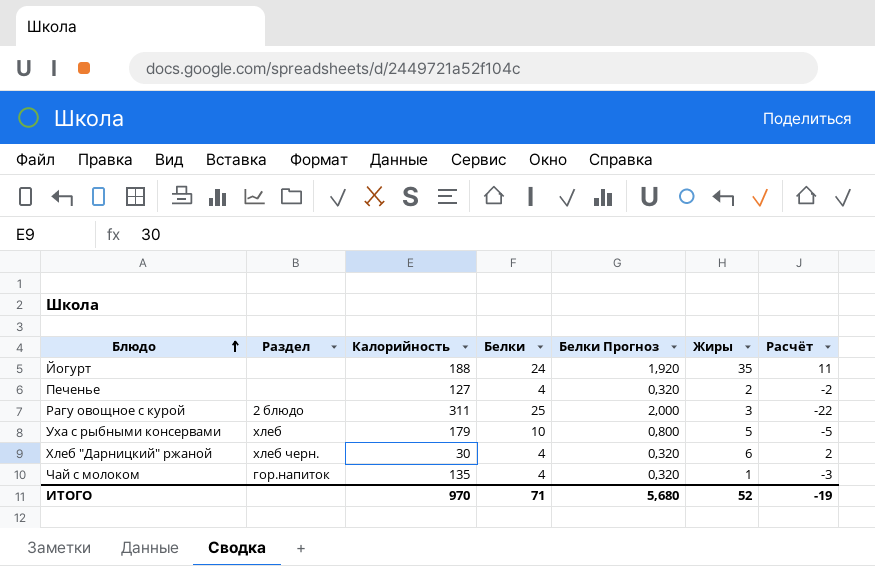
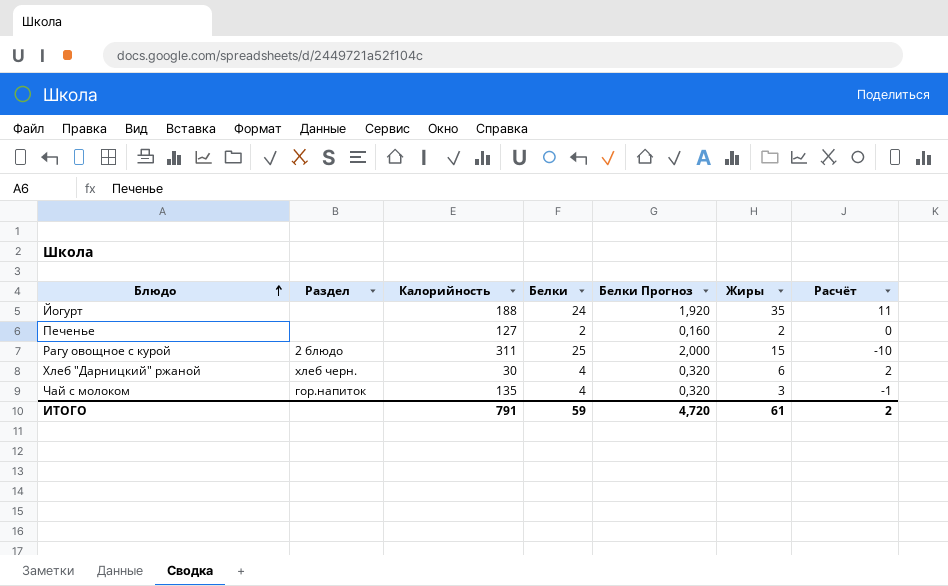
row Уха с рыбными консервами: хлеб | 179 | 10 | 0,800 | 5 | -5 -> none
Печенье | Белки: 4 -> 2
Печенье | Белки Прогноз: 0,320 -> 0,160
Печенье | Расчёт: -2 -> 0
Рагу овощное с курой | Жиры: 3 -> 15
Рагу овощное с курой | Расчёт: -22 -> -10
Чай с молоком | Жиры: 1 -> 3
Чай с молоком | Расчёт: -3 -> -1
ИТОГО | Калорийность: 970 -> 791
ИТОГО | Белки: 71 -> 59
ИТОГО | Белки Прогноз: 5,680 -> 4,720
ИТОГО | Жиры: 52 -> 61
ИТОГО | Расчёт: -19 -> 2

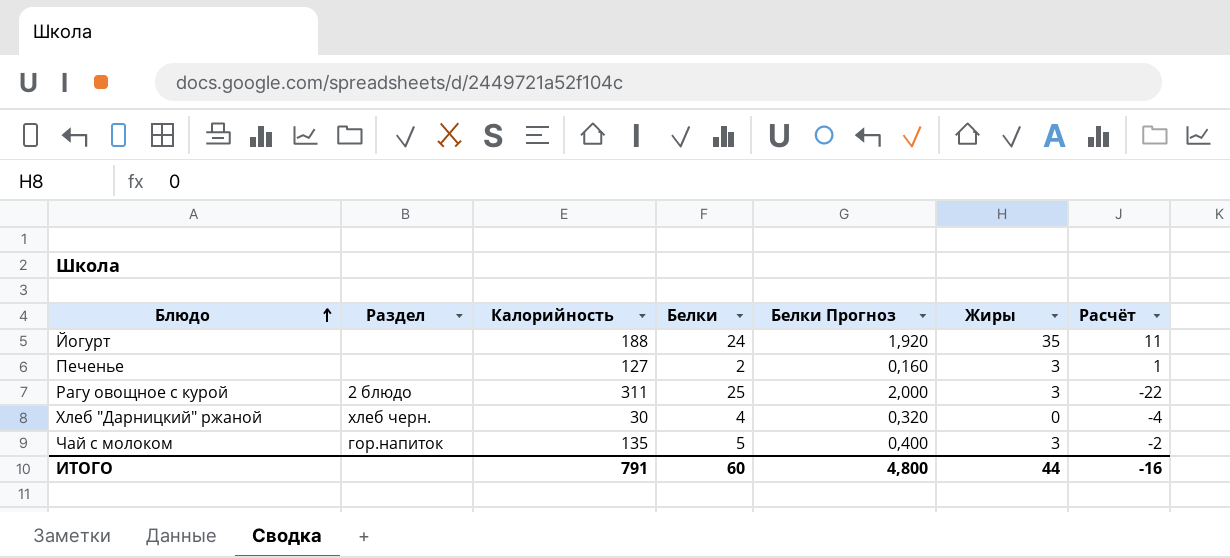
Печенье | Жиры: 2 -> 3
Печенье | Расчёт: 0 -> 1
Рагу овощное с курой | Жиры: 15 -> 3
Рагу овощное с курой | Расчёт: -10 -> -22
Хлеб "Дарницкий" ржаной | Жиры: 6 -> 0
Хлеб "Дарницкий" ржаной | Расчёт: 2 -> -4
Чай с молоком | Белки: 4 -> 5
Чай с молоком | Белки Прогноз: 0,320 -> 0,400
Чай с молоком | Расчёт: -1 -> -2
ИТОГО | Белки: 59 -> 60
ИТОГО | Белки Прогноз: 4,720 -> 4,800
ИТОГО | Жиры: 61 -> 44
ИТОГО | Расчёт: 2 -> -16

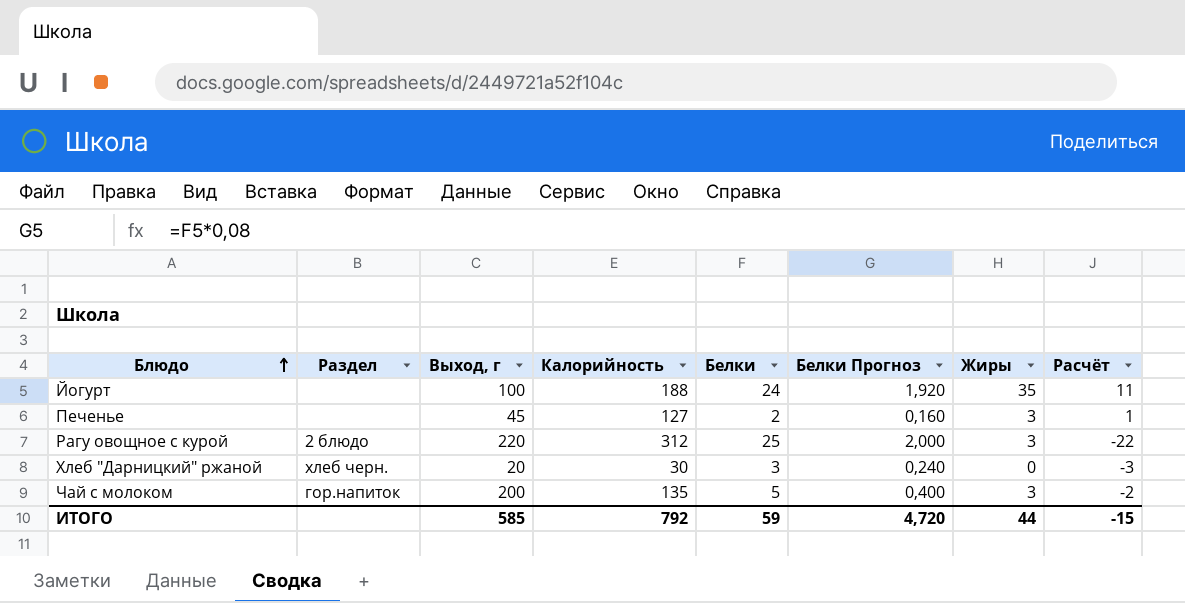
column Выход, г | position: none -> 3
Рагу овощное с курой | Калорийность: 311 -> 312
Хлеб "Дарницкий" ржаной | Белки: 4 -> 3
Хлеб "Дарницкий" ржаной | Белки Прогноз: 0,320 -> 0,240
Хлеб "Дарницкий" ржаной | Расчёт: -4 -> -3
ИТОГО | Калорийность: 791 -> 792
ИТОГО | Белки: 60 -> 59
ИТОГО | Белки Прогноз: 4,800 -> 4,720
ИТОГО | Расчёт: -16 -> -15

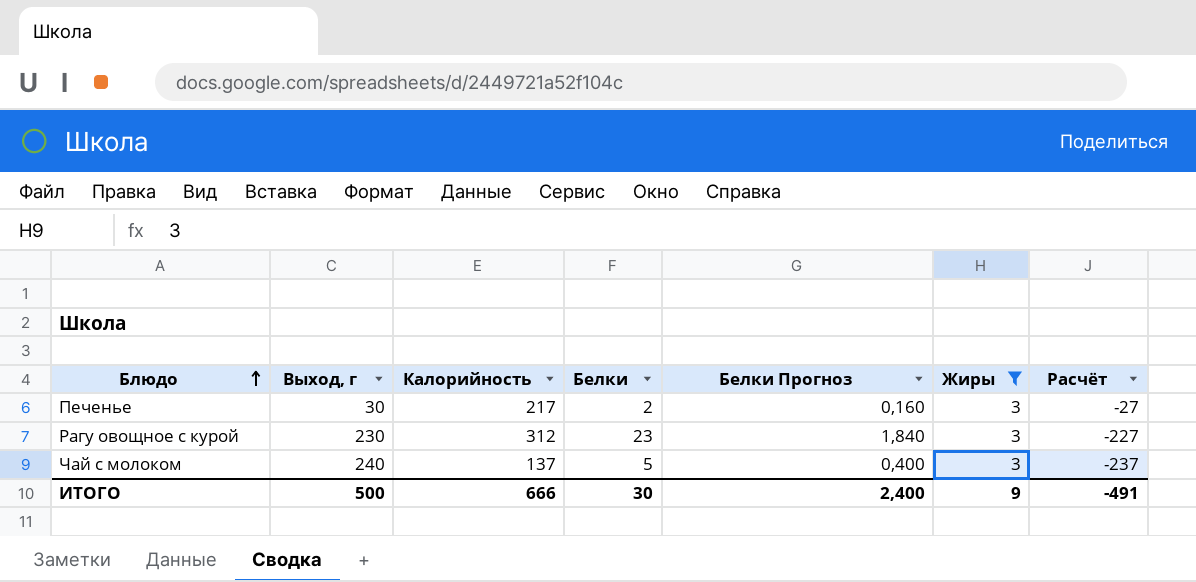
filter: none -> Жиры = 3
column Раздел | position: 2 -> none
column Расчёт | formula: [Жиры] - [Белки] -> [Жиры] - [Выход, г]
Печенье | Выход, г: 45 -> 30
Печенье | Калорийность: 127 -> 217
Рагу овощное с курой | Выход, г: 220 -> 230
Рагу овощное с курой | Белки: 25 -> 23
Рагу овощное с курой | Белки Прогноз: 2,000 -> 1,840
Чай с молоком | Выход, г: 200 -> 240
Чай с молоком | Калорийность: 135 -> 137
ИТОГО | Выход, г: 585 -> 500
ИТОГО | Калорийность: 792 -> 666
ИТОГО | Белки: 59 -> 30
ИТОГО | Белки Прогноз: 4,720 -> 2,400
ИТОГО | Жиры: 44 -> 9
ИТОГО | Расчёт: -15 -> -491

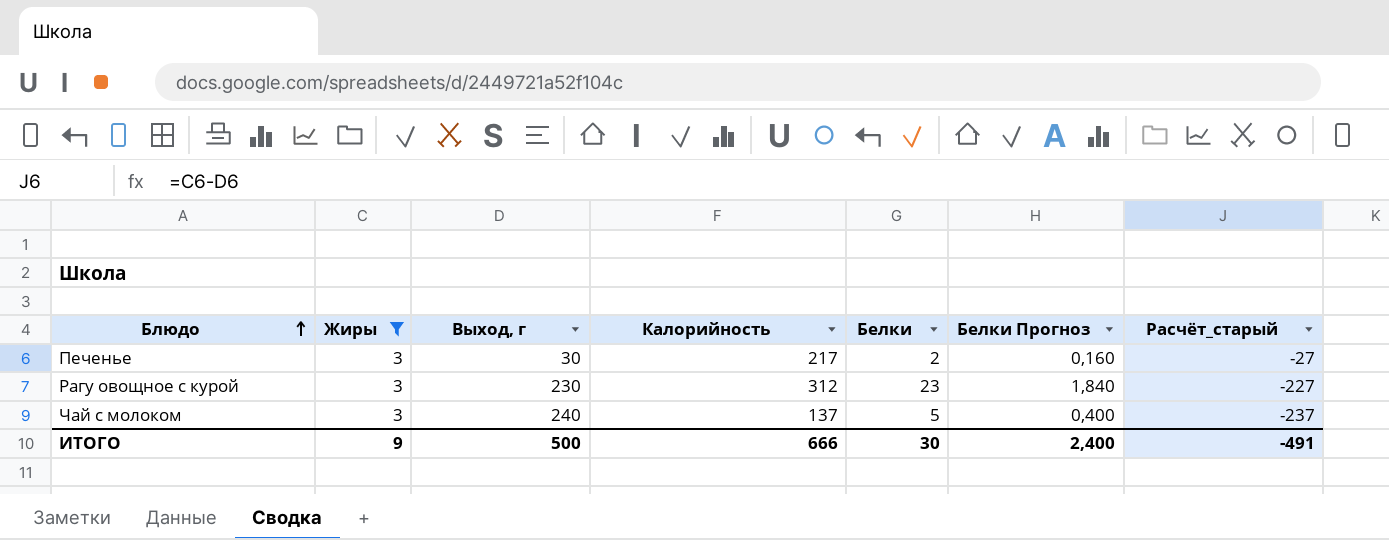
column Жиры | position: 6 -> 2
column name: Расчёт -> Расчёт_старый

